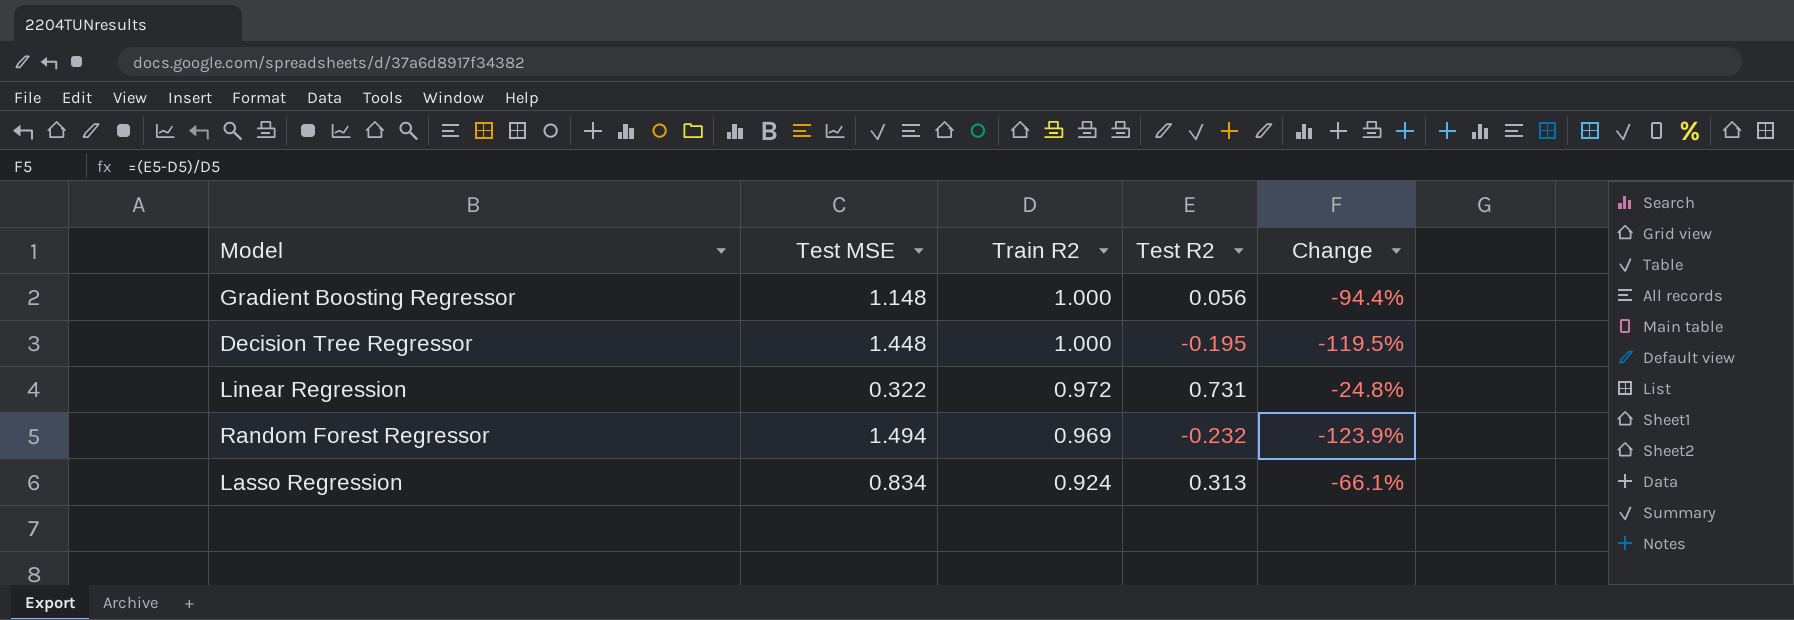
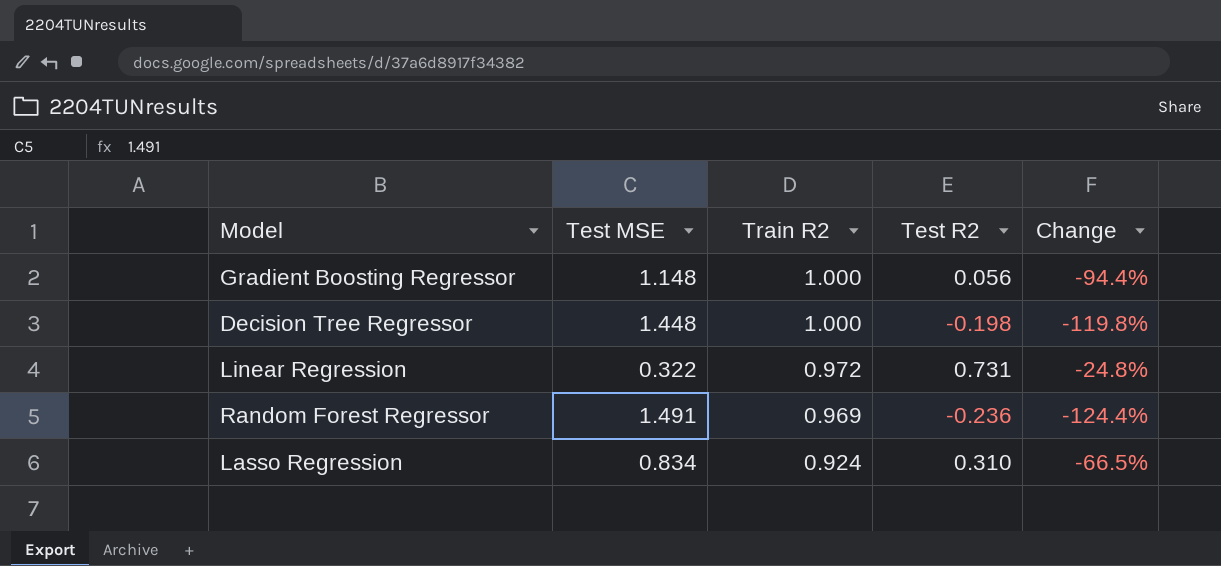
Decision Tree Regressor | Test R2: -0.195 -> -0.198
Decision Tree Regressor | Change: -119.5% -> -119.8%
Random Forest Regressor | Test MSE: 1.494 -> 1.491
Random Forest Regressor | Test R2: -0.232 -> -0.236
Random Forest Regressor | Change: -123.9% -> -124.4%
Lasso Regression | Test R2: 0.313 -> 0.310
Lasso Regression | Change: -66.1% -> -66.5%

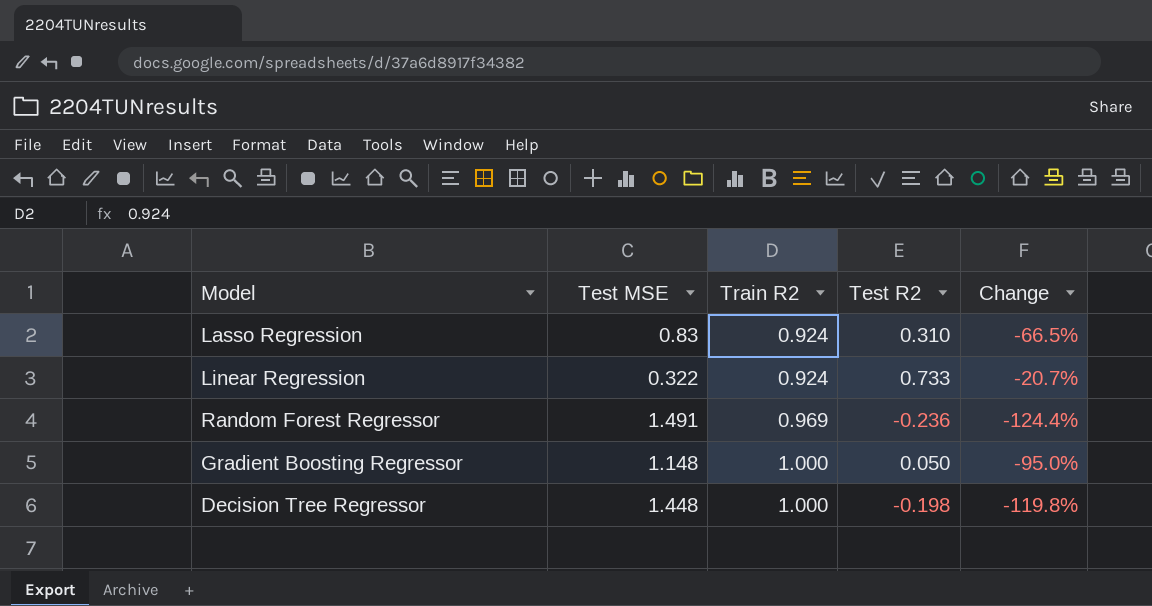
row order: Train R2 descending -> Train R2 ascending
Lasso Regression | Test MSE: 0.834 -> 0.83
Linear Regression | Train R2: 0.972 -> 0.924
Linear Regression | Test R2: 0.731 -> 0.733
Linear Regression | Change: -24.8% -> -20.7%
Gradient Boosting Regressor | Test R2: 0.056 -> 0.050
Gradient Boosting Regressor | Change: -94.4% -> -95.0%

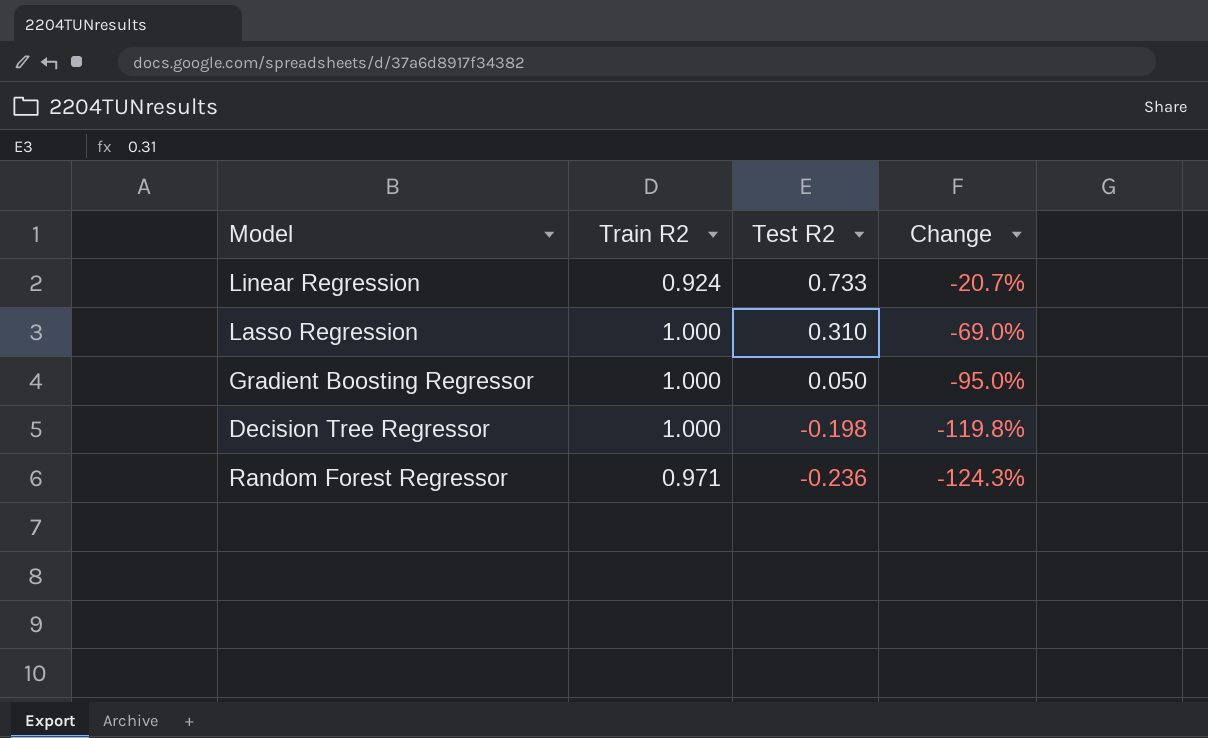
row order: Train R2 ascending -> Test R2 descending
column Test MSE | position: 2 -> none
Lasso Regression | Train R2: 0.924 -> 1.000
Lasso Regression | Change: -66.5% -> -69.0%
Random Forest Regressor | Train R2: 0.969 -> 0.971
Random Forest Regressor | Change: -124.4% -> -124.3%

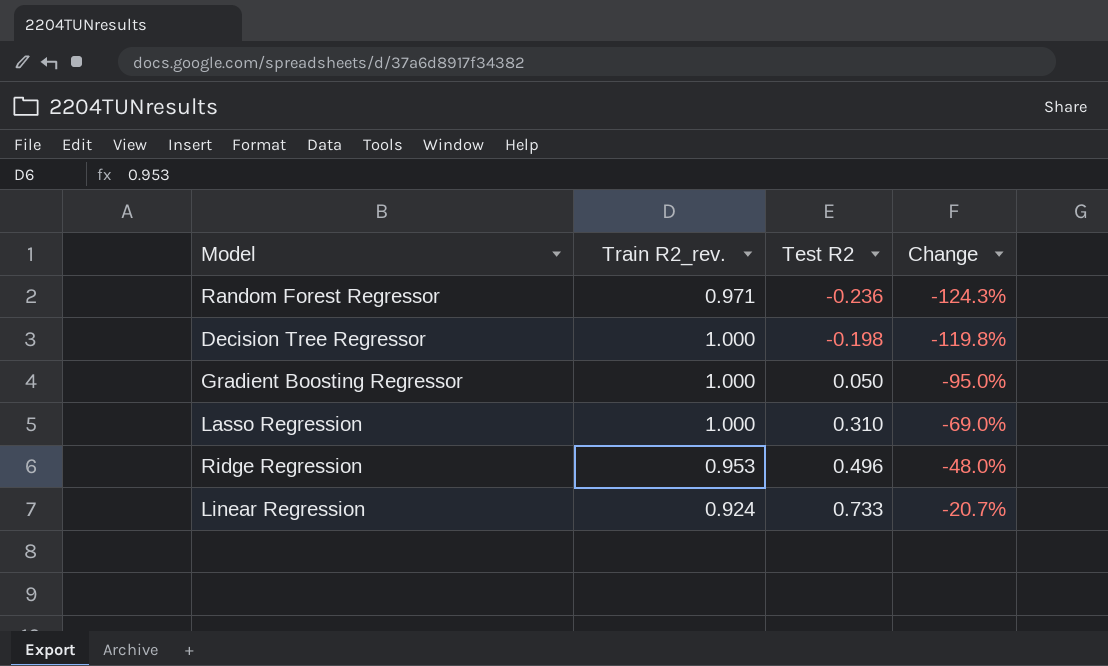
row order: Test R2 descending -> Test R2 ascending
column name: Train R2 -> Train R2_rev.
row Ridge Regression: none -> 0.953 | 0.496 | -48.0%

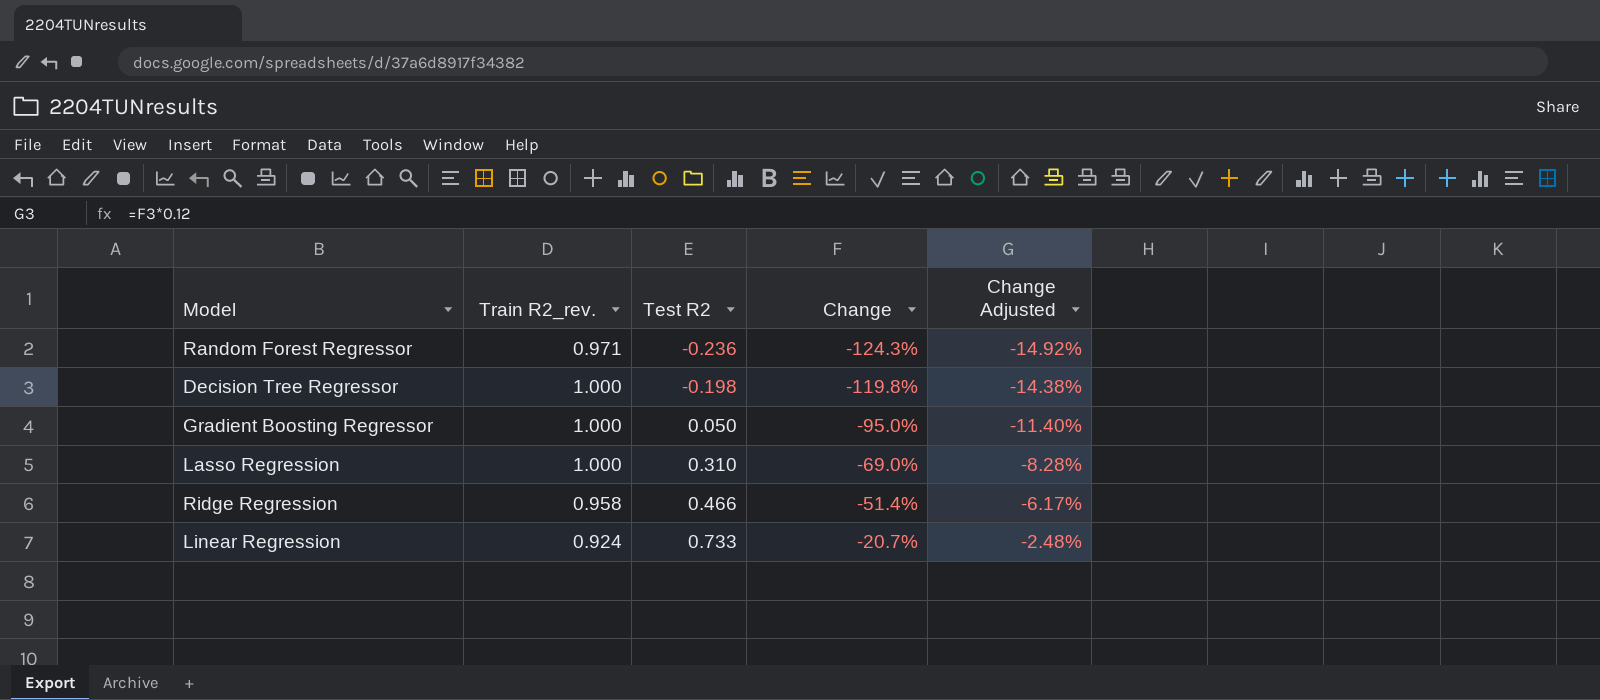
column Change Adjusted | formula: none -> [Change] * 0.12
Ridge Regression | Train R2_rev.: 0.953 -> 0.958
Ridge Regression | Test R2: 0.496 -> 0.466
Ridge Regression | Change: -48.0% -> -51.4%

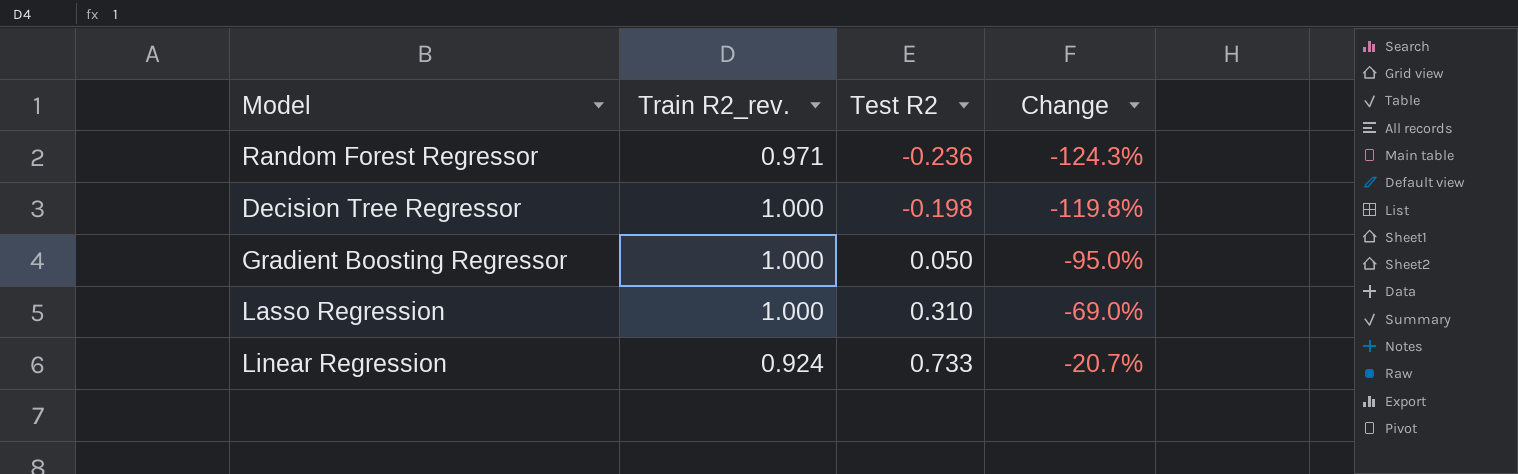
column Change Adjusted | formula: [Change] * 0.12 -> none
row Ridge Regression: 0.958 | 0.466 | -51.4% | -6.17% -> none

